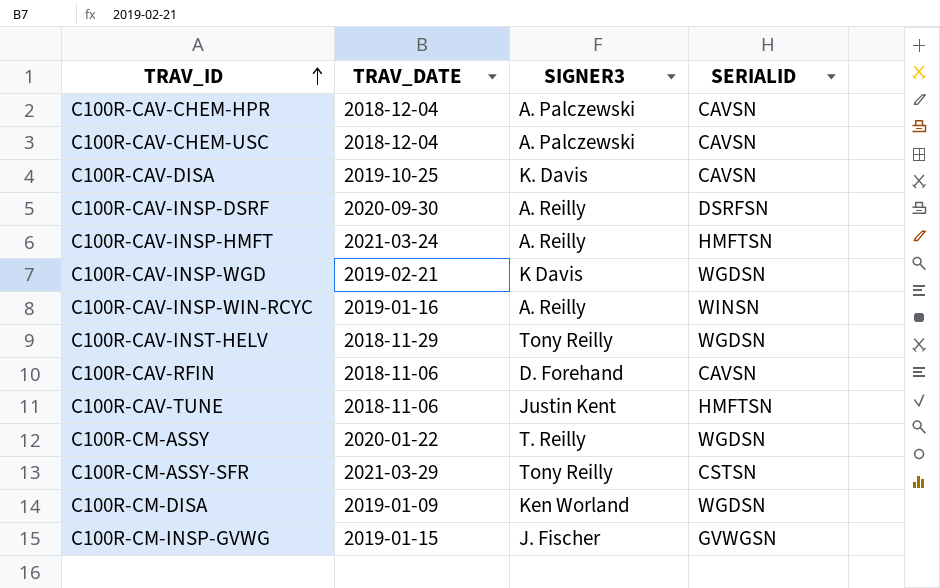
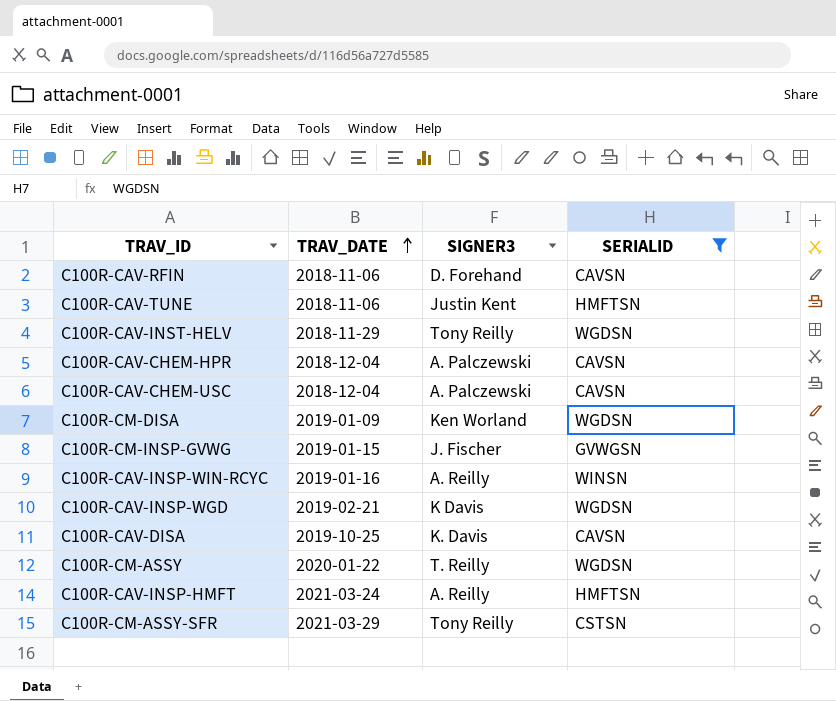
filter: none -> SERIALID != DSRFSN
row order: TRAV_ID ascending -> TRAV_DATE ascending

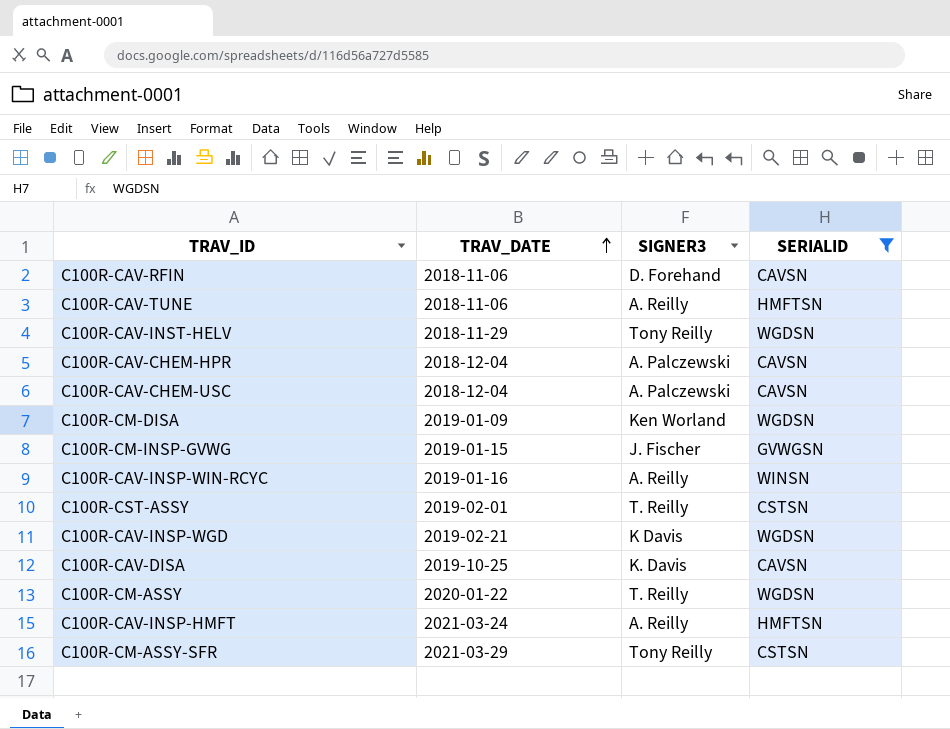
C100R-CAV-TUNE | SIGNER3: Justin Kent -> A. Reilly
row C100R-CST-ASSY: none -> 2019-02-01 | T. Reilly | CSTSN

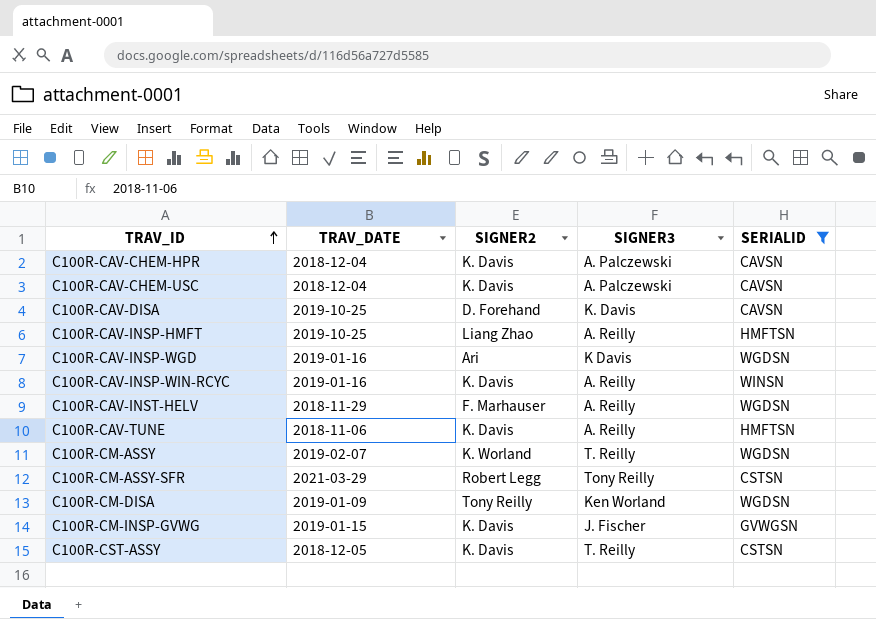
row order: TRAV_DATE ascending -> TRAV_ID ascending
column SIGNER2 | position: none -> 3
row C100R-CAV-RFIN: 2018-11-06 | D. Forehand | CAVSN -> none
C100R-CAV-INSP-HMFT | TRAV_DATE: 2021-03-24 -> 2019-10-25
C100R-CAV-INSP-WGD | TRAV_DATE: 2019-02-21 -> 2019-01-16
C100R-CAV-INST-HELV | SIGNER3: Tony Reilly -> A. Reilly
C100R-CM-ASSY | TRAV_DATE: 2020-01-22 -> 2019-02-07
C100R-CST-ASSY | TRAV_DATE: 2019-02-01 -> 2018-12-05

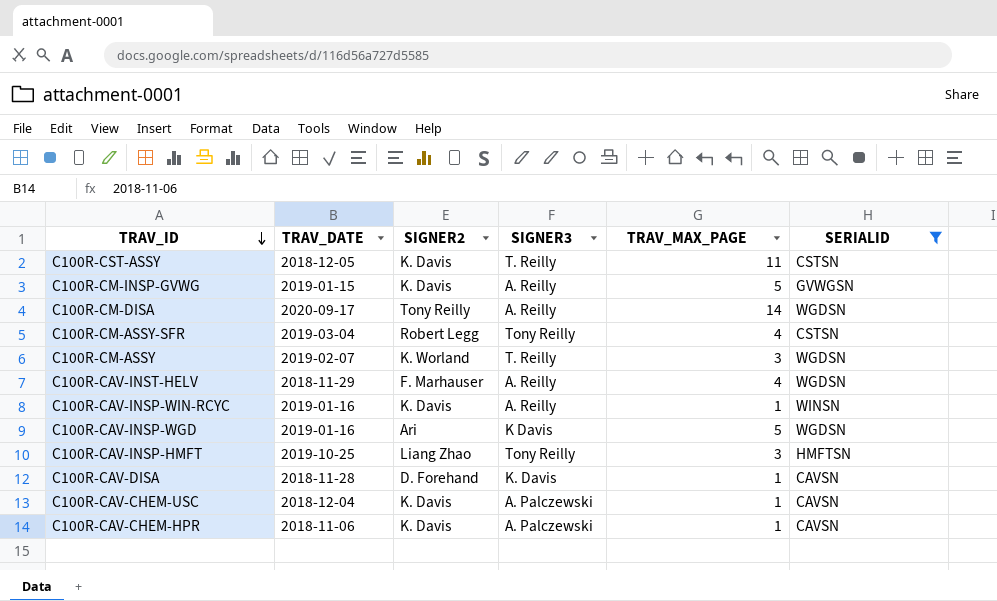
row order: TRAV_ID ascending -> TRAV_ID descending
column TRAV_MAX_PAGE | position: none -> 5
row C100R-CAV-TUNE: 2018-11-06 | K. Davis | A. Reilly | HMFTSN -> none
C100R-CM-INSP-GVWG | SIGNER3: J. Fischer -> A. Reilly
C100R-CM-DISA | TRAV_DATE: 2019-01-09 -> 2020-09-17
C100R-CM-DISA | SIGNER3: Ken Worland -> A. Reilly
C100R-CM-ASSY-SFR | TRAV_DATE: 2021-03-29 -> 2019-03-04
C100R-CAV-INSP-HMFT | SIGNER3: A. Reilly -> Tony Reilly
C100R-CAV-DISA | TRAV_DATE: 2019-10-25 -> 2018-11-28
C100R-CAV-CHEM-HPR | TRAV_DATE: 2018-12-04 -> 2018-11-06

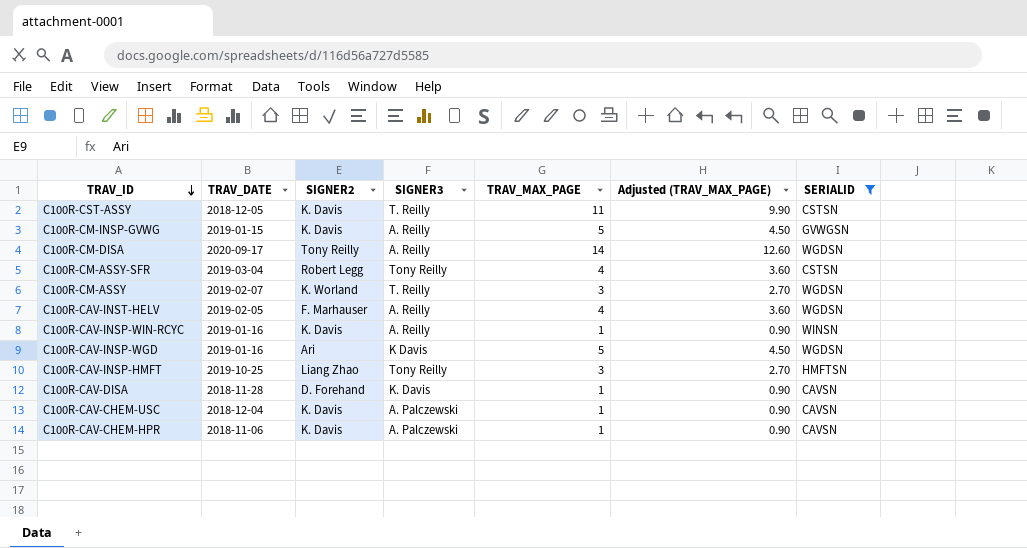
column Adjusted (TRAV_MAX_PAGE) | formula: none -> [TRAV_MAX_PAGE] * 0.9
C100R-CAV-INST-HELV | TRAV_DATE: 2018-11-29 -> 2019-02-05

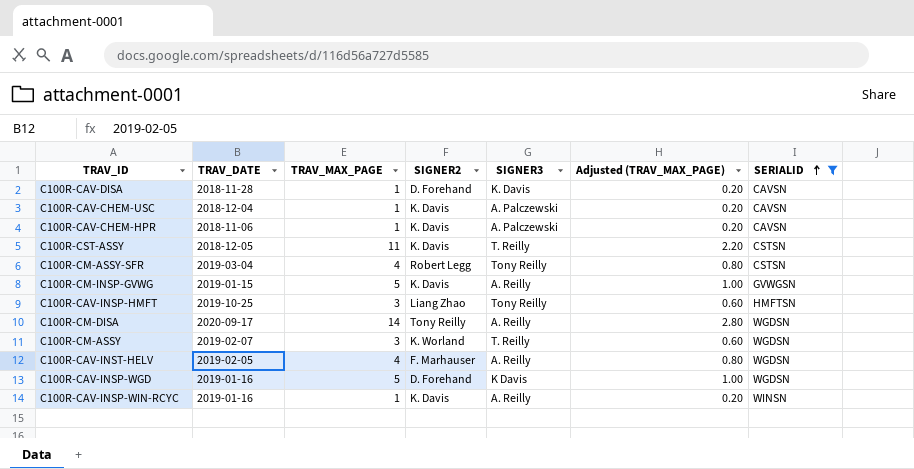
row order: TRAV_ID descending -> SERIALID ascending
column TRAV_MAX_PAGE | position: 5 -> 3
column Adjusted (TRAV_MAX_PAGE) | formula: [TRAV_MAX_PAGE] * 0.9 -> [TRAV_MAX_PAGE] * 0.2
C100R-CAV-INSP-WGD | SIGNER2: Ari -> D. Forehand

